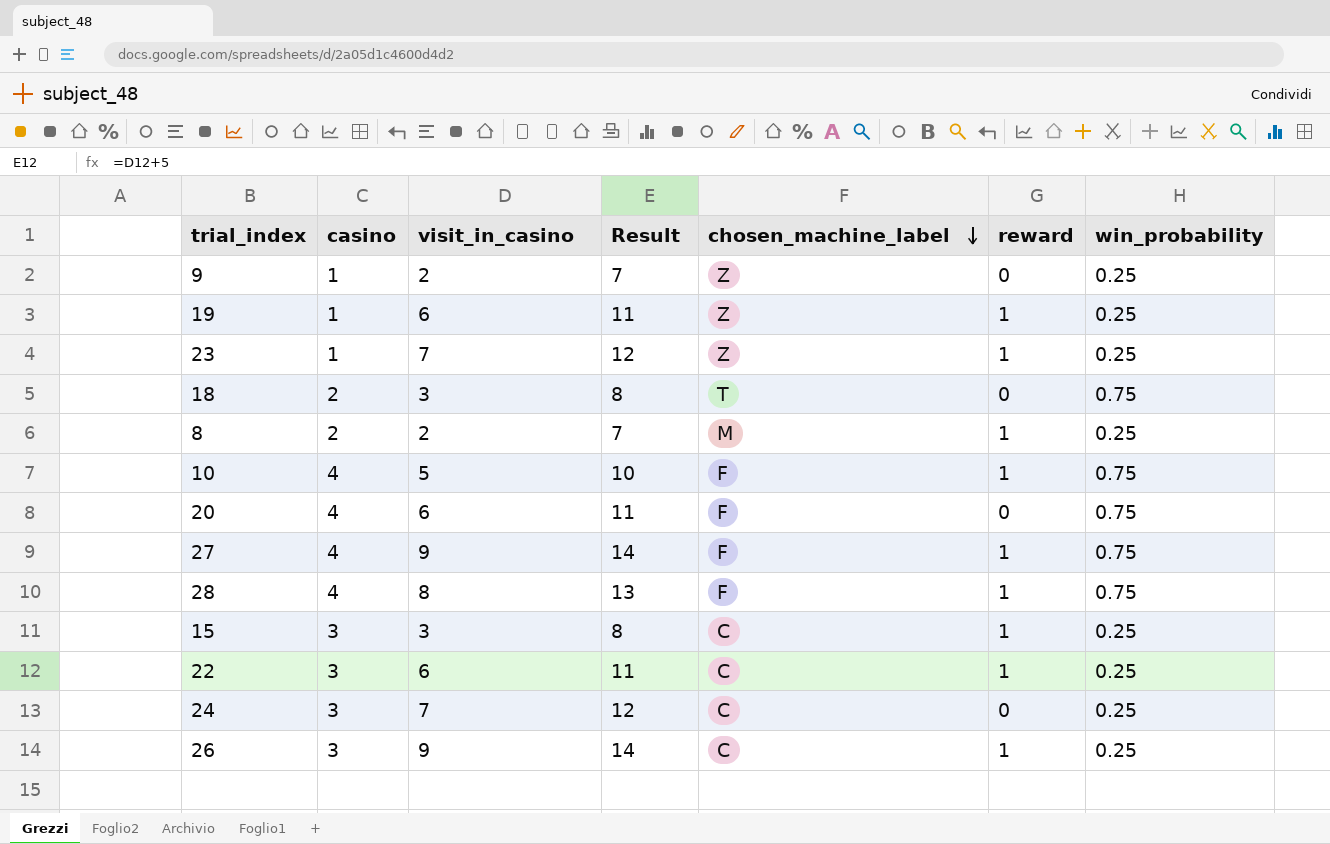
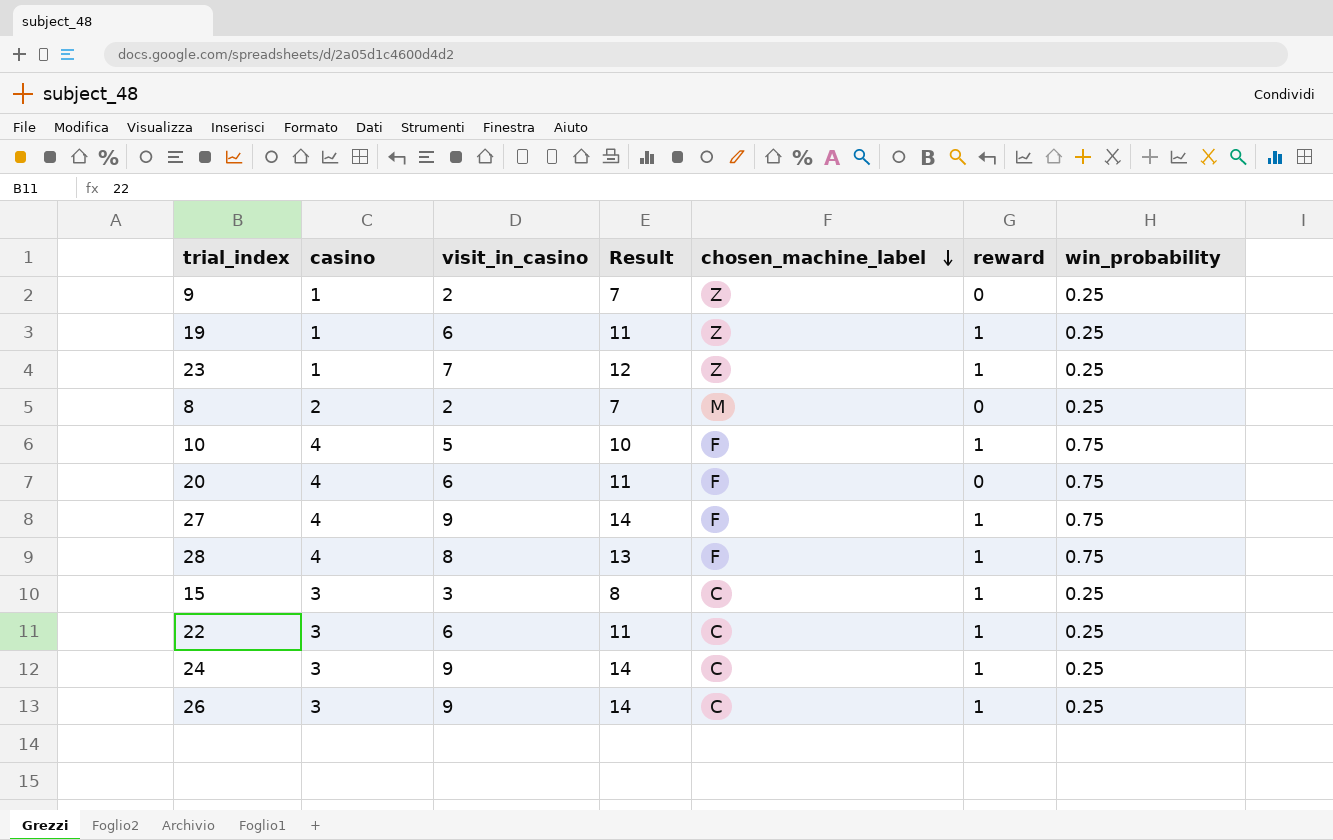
row 18: 2 | 3 | 8 | T | 0 | 0.75 -> none
8 | reward: 1 -> 0
24 | visit_in_casino: 7 -> 9
24 | Result: 12 -> 14
24 | reward: 0 -> 1

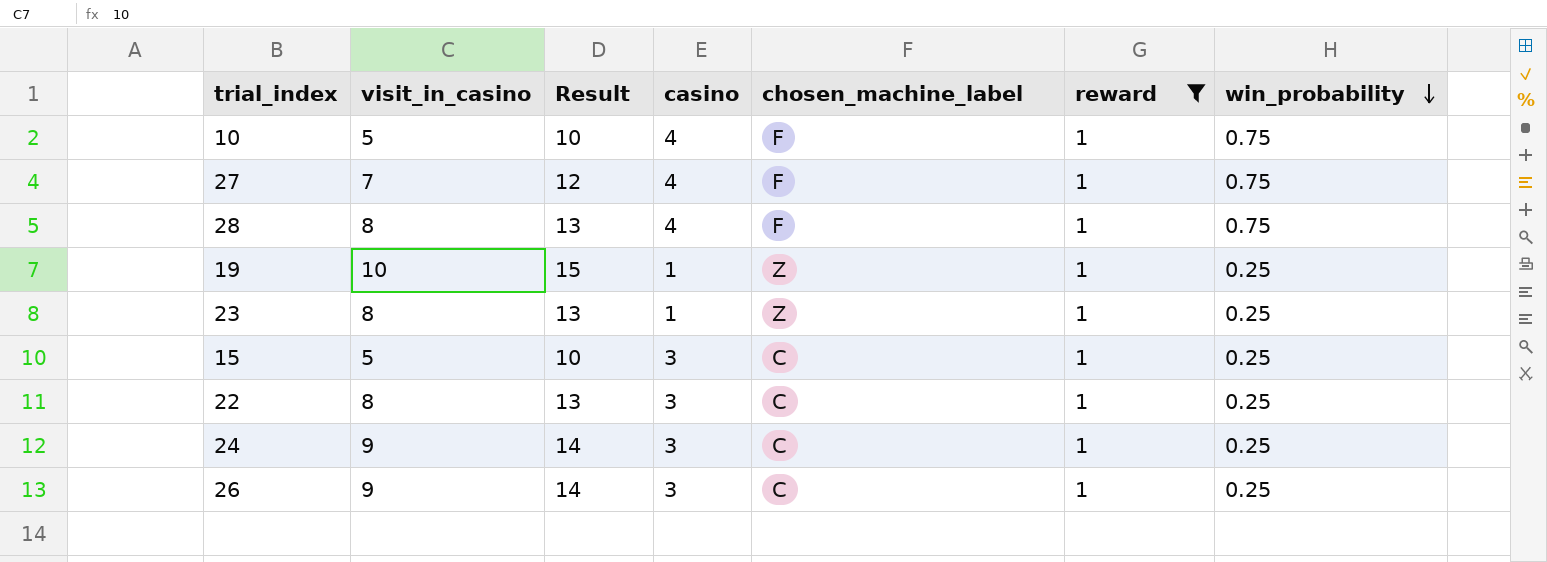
filter: none -> reward = 1
row order: chosen_machine_label descending -> win_probability descending
column casino | position: 2 -> 4
27 | visit_in_casino: 9 -> 7
27 | Result: 14 -> 12
19 | visit_in_casino: 6 -> 10
19 | Result: 11 -> 15
23 | visit_in_casino: 7 -> 8
23 | Result: 12 -> 13
15 | visit_in_casino: 3 -> 5
15 | Result: 8 -> 10
22 | visit_in_casino: 6 -> 8
22 | Result: 11 -> 13

